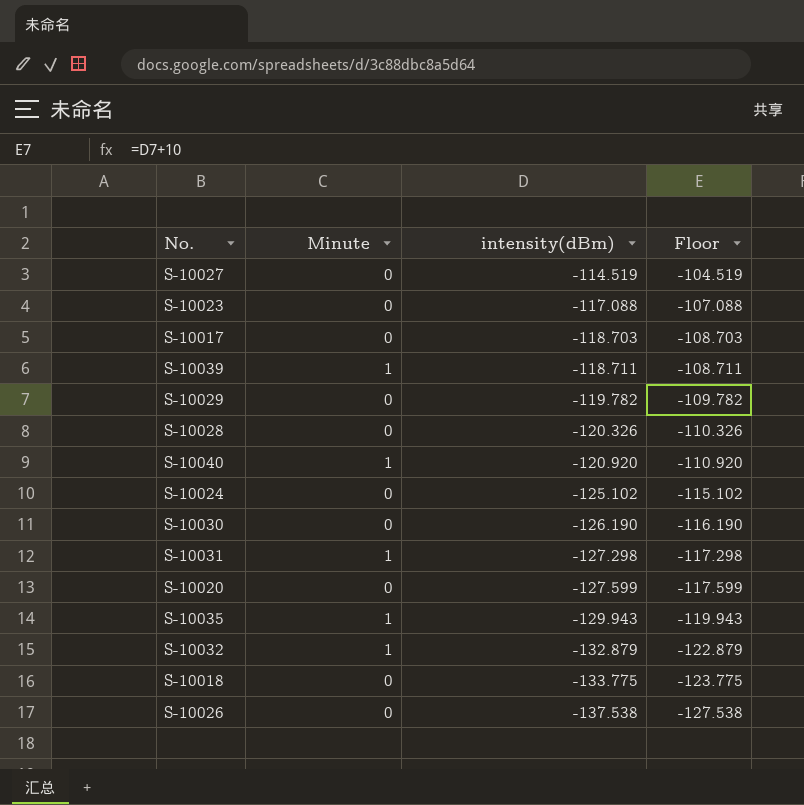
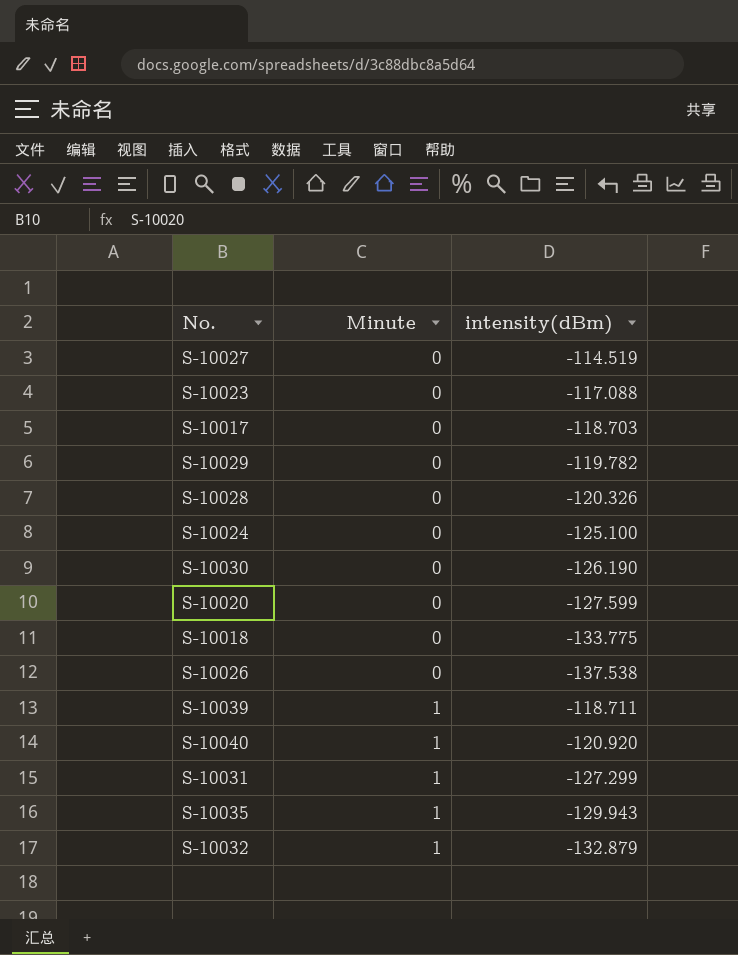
row order: intensity(dBm) descending -> Minute ascending
column Floor | formula: [intensity(dBm)] + 10 -> none
S-10024 | intensity(dBm): -125.102 -> -125.100
S-10031 | intensity(dBm): -127.298 -> -127.299

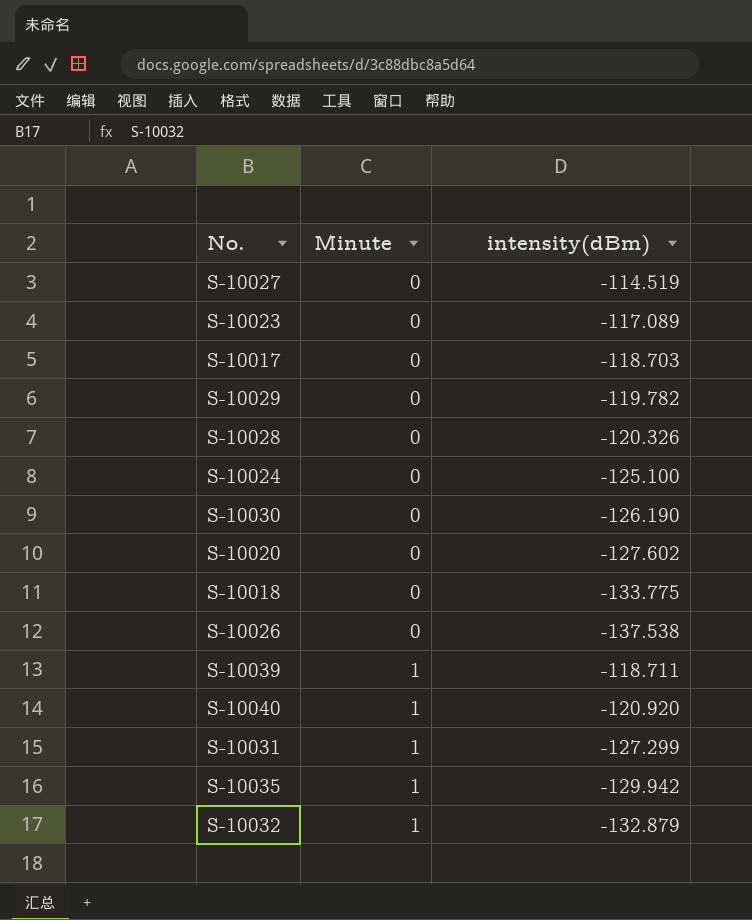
S-10023 | intensity(dBm): -117.088 -> -117.089
S-10020 | intensity(dBm): -127.599 -> -127.602
S-10035 | intensity(dBm): -129.943 -> -129.942

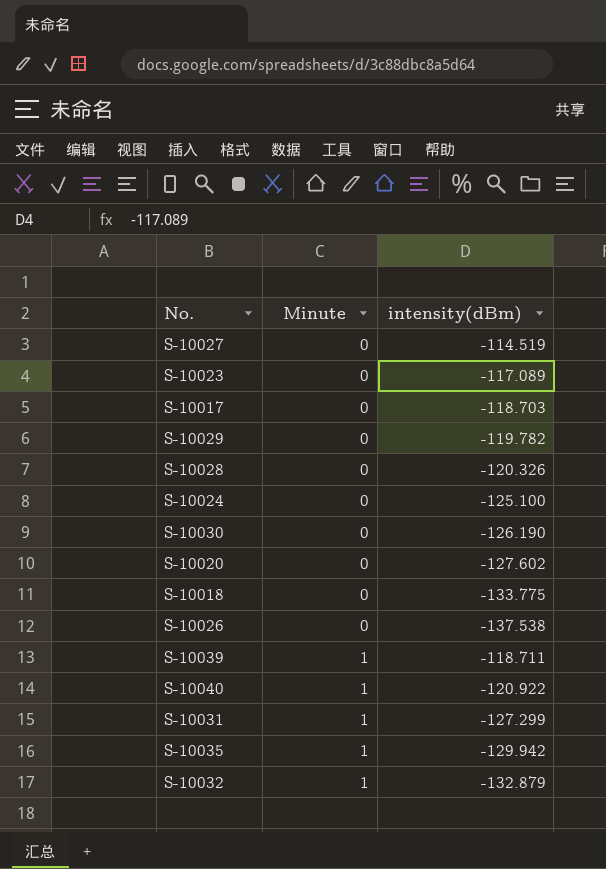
S-10040 | intensity(dBm): -120.920 -> -120.922

